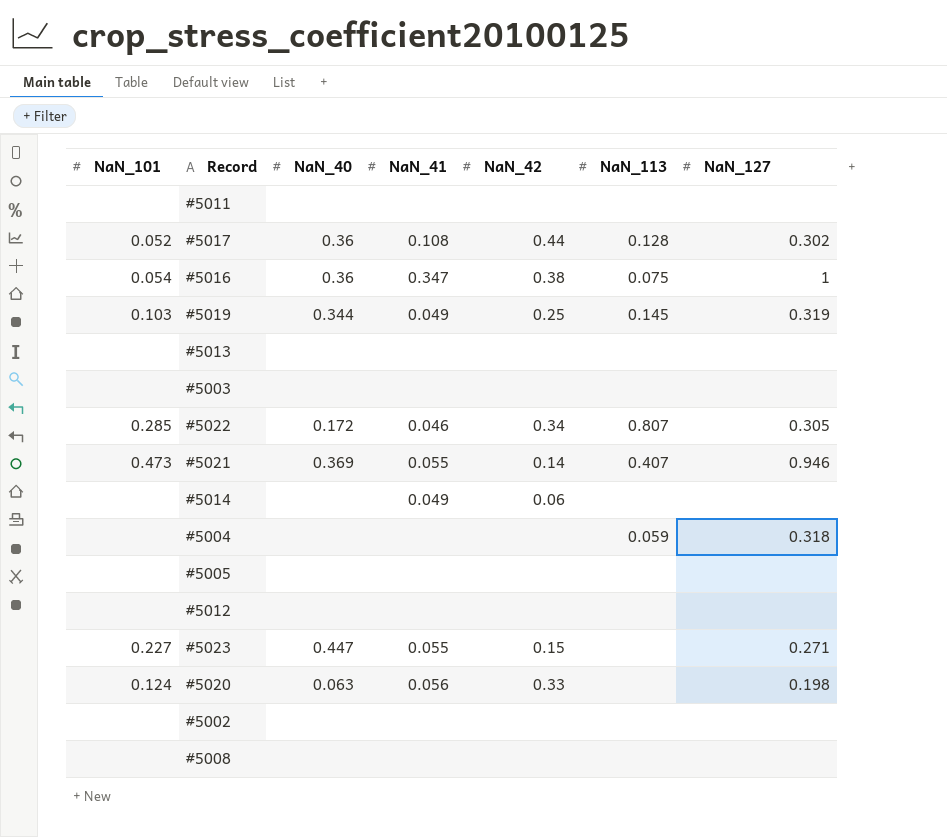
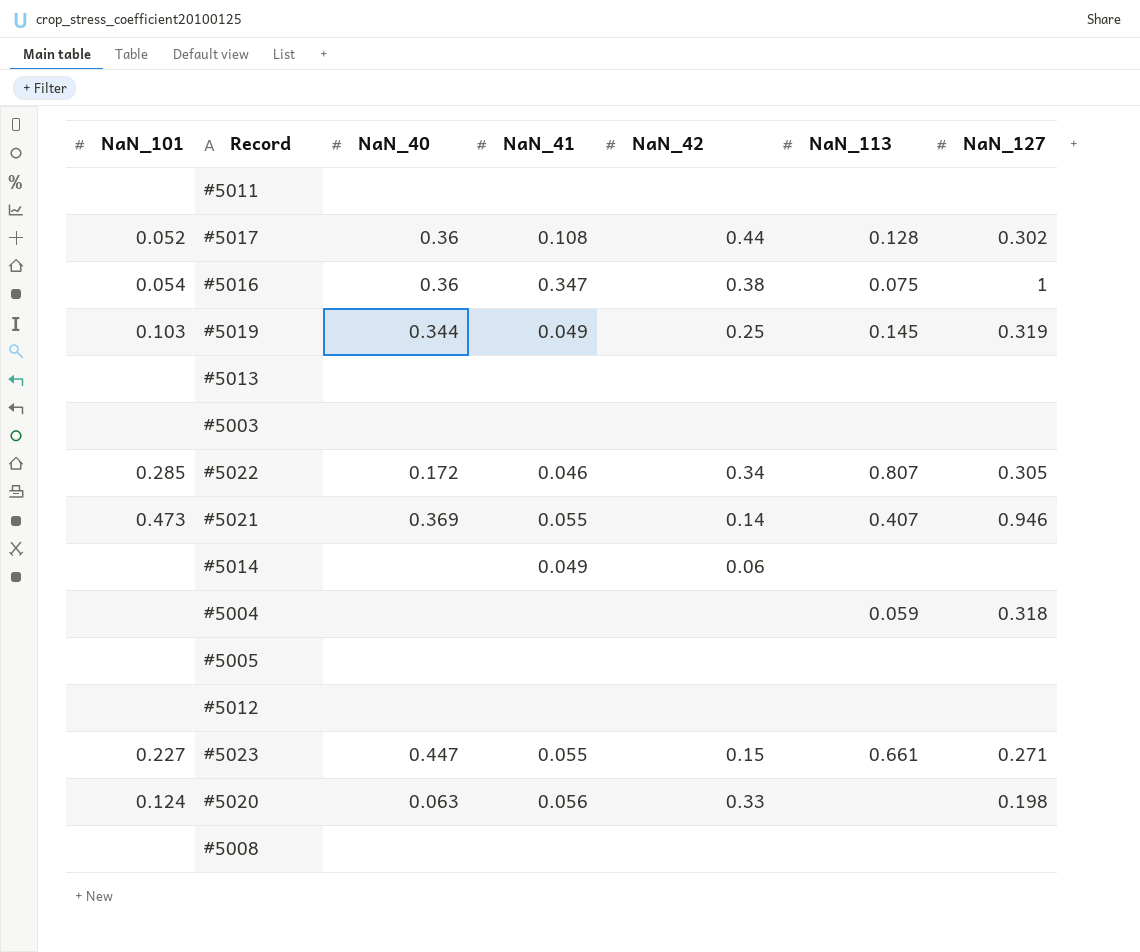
row #5002: none | none | none | none | none | none -> none
#5023 | NaN_113: none -> 0.661

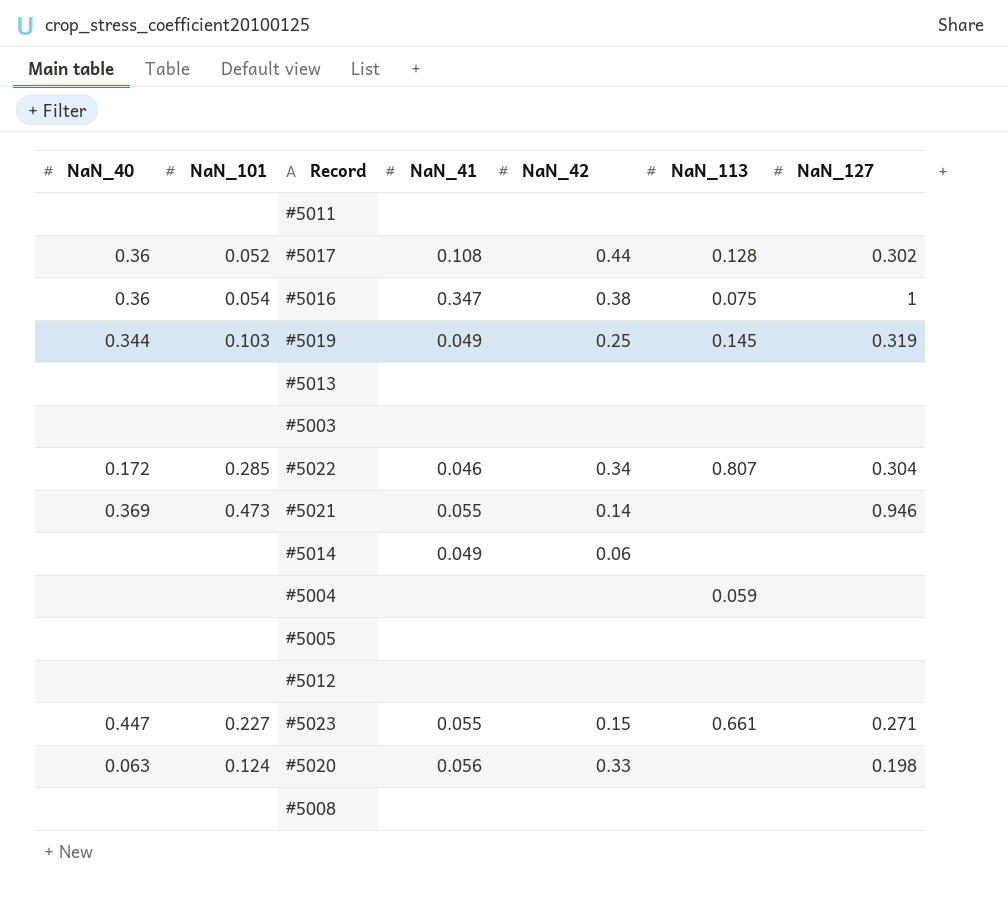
column NaN_40 | position: 3 -> 1
#5022 | NaN_127: 0.305 -> 0.304
#5021 | NaN_113: 0.407 -> none
#5004 | NaN_127: 0.318 -> none

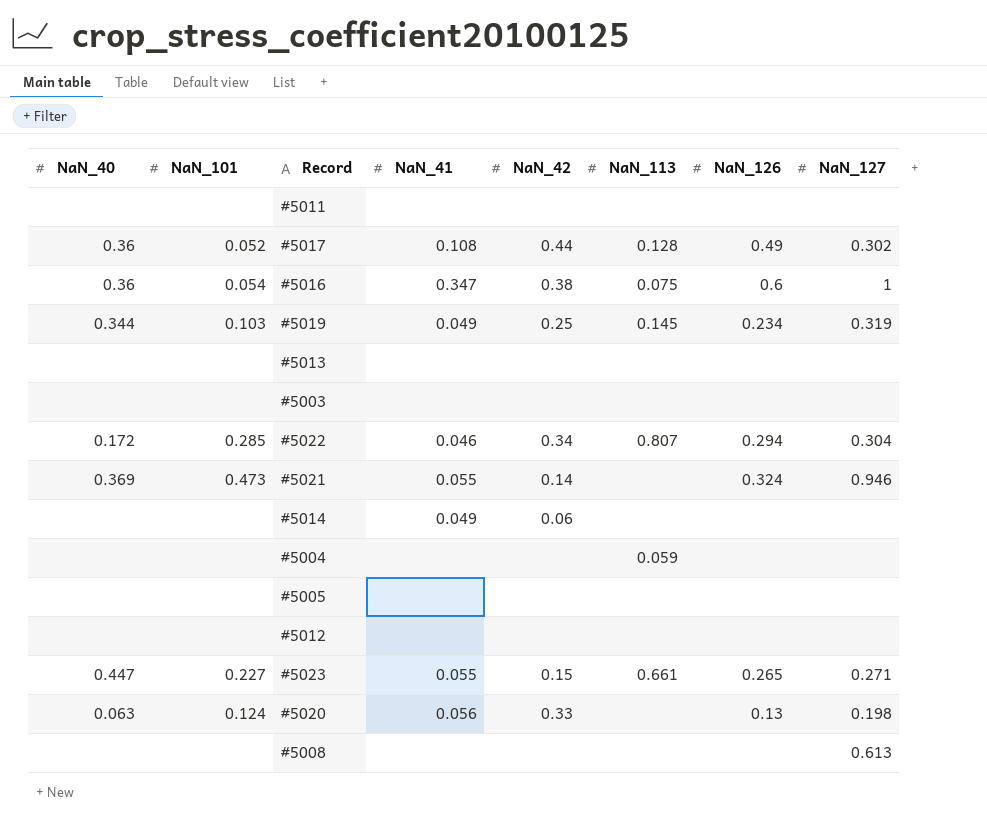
column NaN_126 | position: none -> 7
#5008 | NaN_127: none -> 0.613

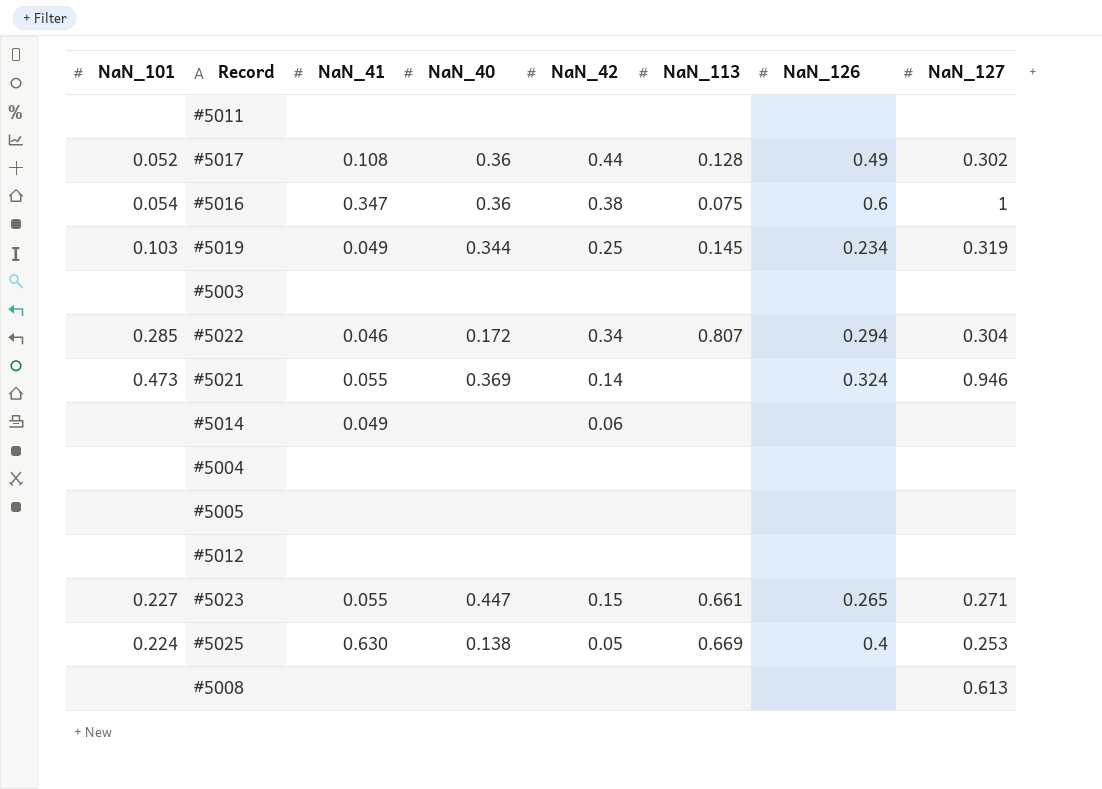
column NaN_40 | position: 1 -> 4
row #5013: none | none | none | none | none | none | none -> none
row #5020: 0.063 | 0.124 | 0.056 | 0.33 | none | 0.13 | 0.198 -> none
#5004 | NaN_113: 0.059 -> none
row #5025: none -> 0.224 | 0.630 | 0.138 | 0.05 | 0.669 | 0.4 | 0.253

